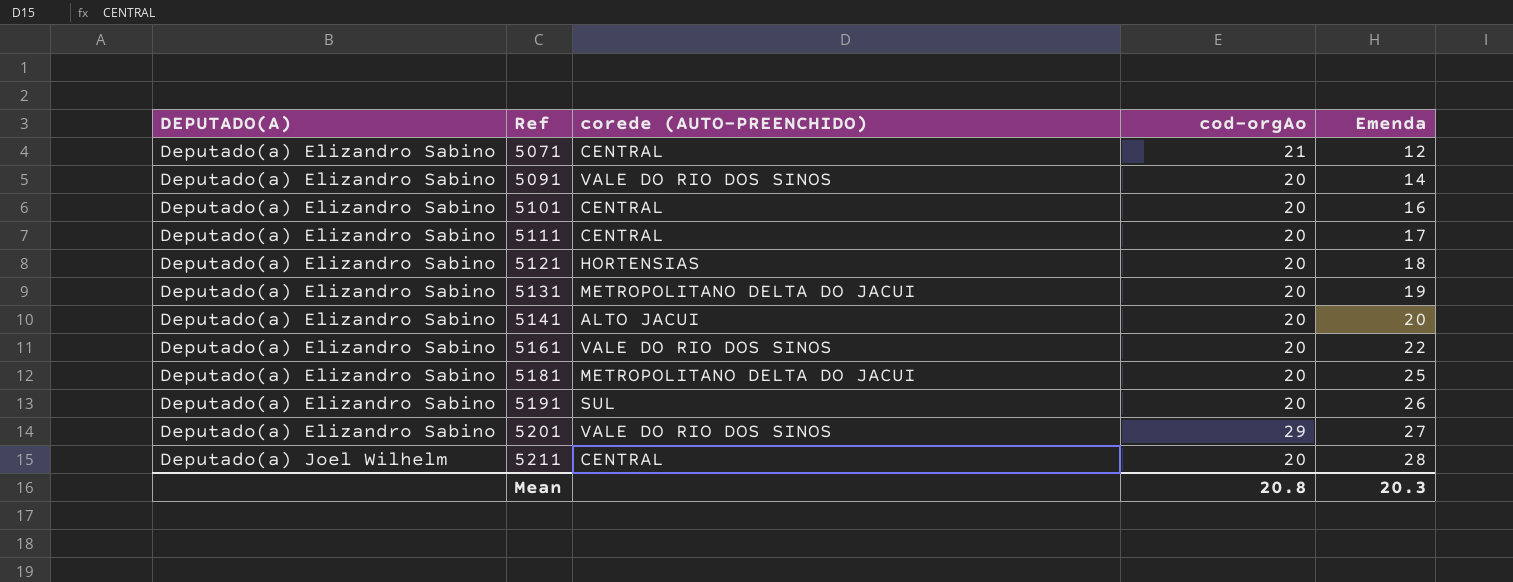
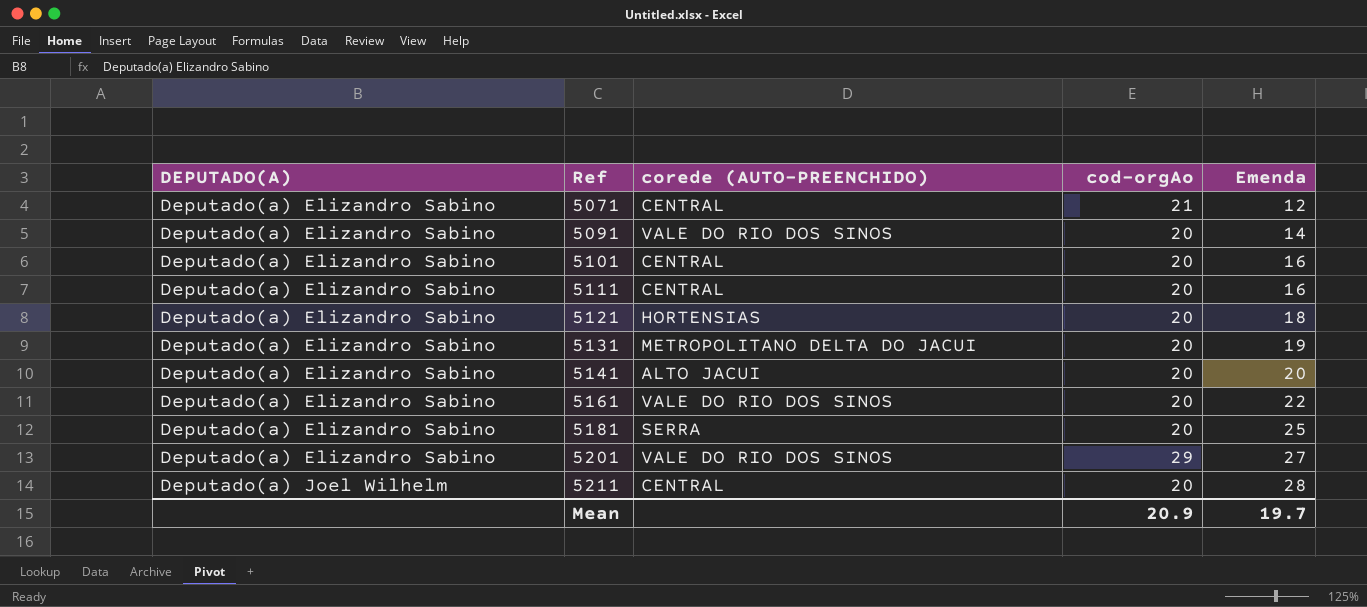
row 5191: Deputado(a) Elizandro Sabino | SUL | 20 | 26 -> none
5111 | Emenda: 17 -> 16
5181 | corede (AUTO-PREENCHIDO): METROPOLITANO DELTA DO JACUI -> SERRA
Mean | cod-orgAo: 20.8 -> 20.9
Mean | Emenda: 20.3 -> 19.7

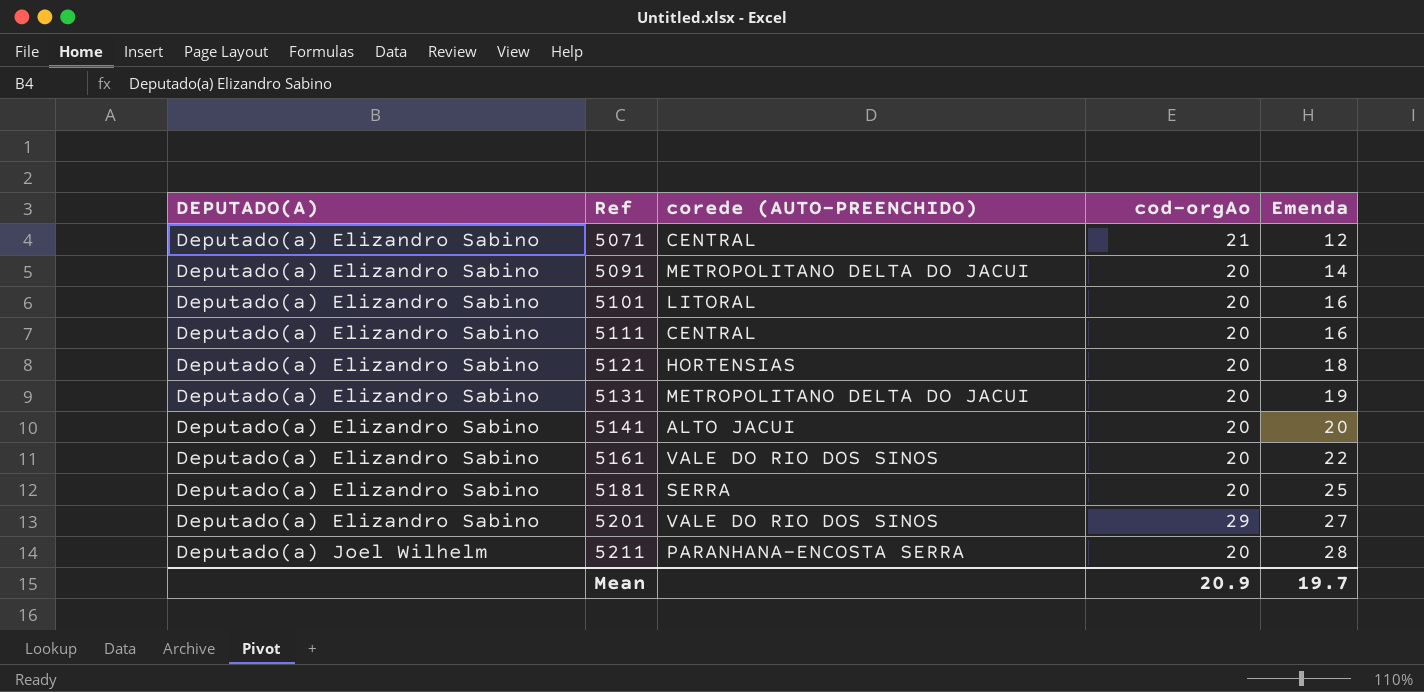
5091 | corede (AUTO-PREENCHIDO): VALE DO RIO DOS SINOS -> METROPOLITANO DELTA DO JACUI
5101 | corede (AUTO-PREENCHIDO): CENTRAL -> LITORAL
5211 | corede (AUTO-PREENCHIDO): CENTRAL -> PARANHANA-ENCOSTA SERRA

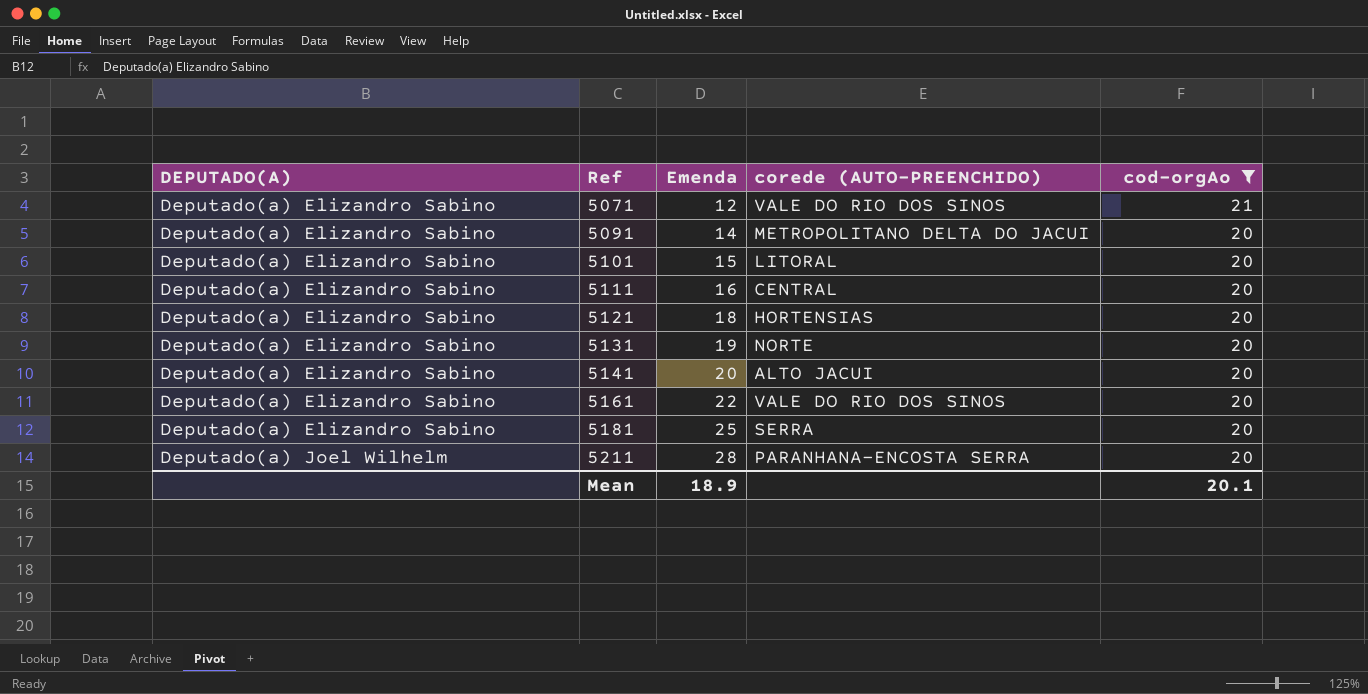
filter: none -> cod-orgAo != 29
column Emenda | position: 5 -> 3
5071 | corede (AUTO-PREENCHIDO): CENTRAL -> VALE DO RIO DOS SINOS
5101 | Emenda: 16 -> 15
5131 | corede (AUTO-PREENCHIDO): METROPOLITANO DELTA DO JACUI -> NORTE
Mean | Emenda: 19.7 -> 18.9
Mean | cod-orgAo: 20.9 -> 20.1

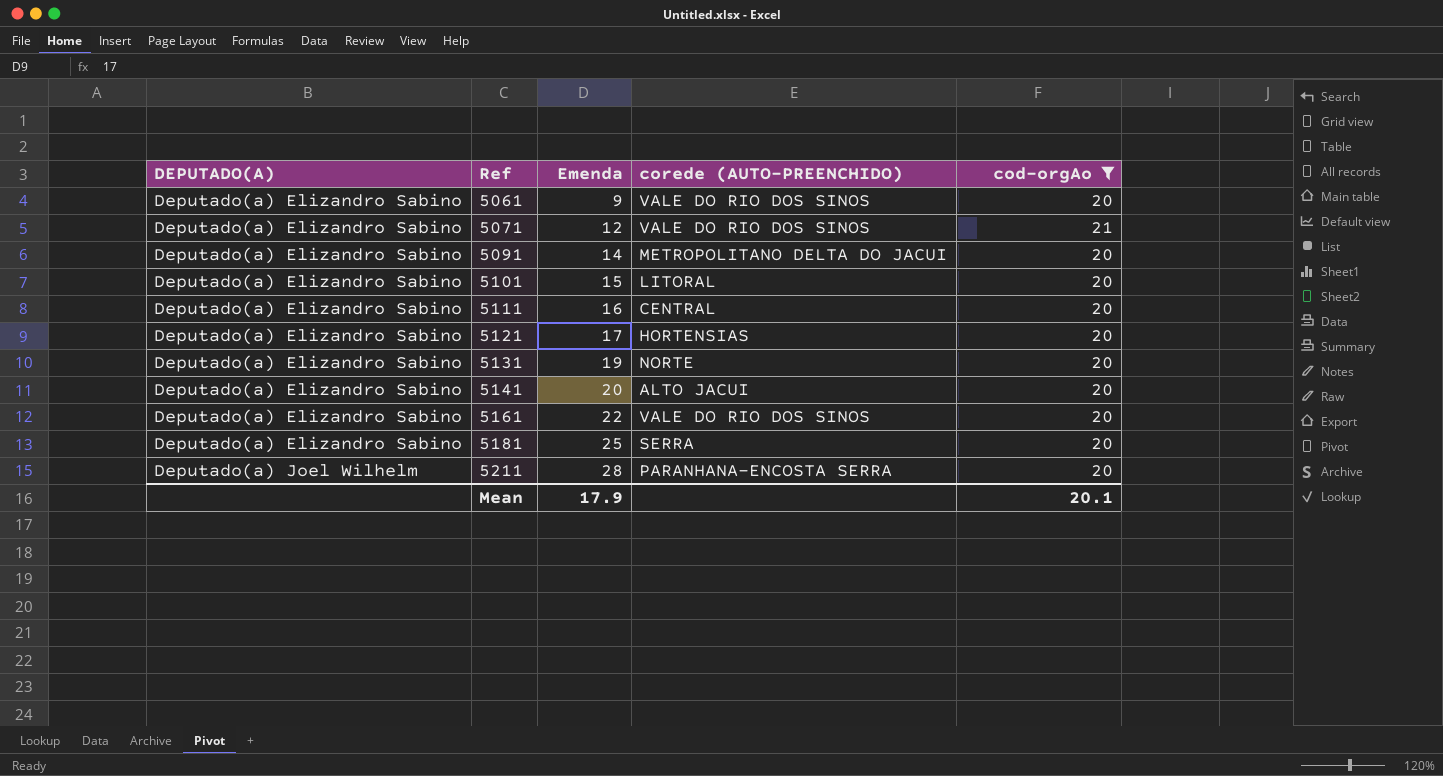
row 5061: none -> Deputado(a) Elizandro Sabino | 9 | VALE DO RIO DOS SINOS | 20
5121 | Emenda: 18 -> 17
Mean | Emenda: 18.9 -> 17.9

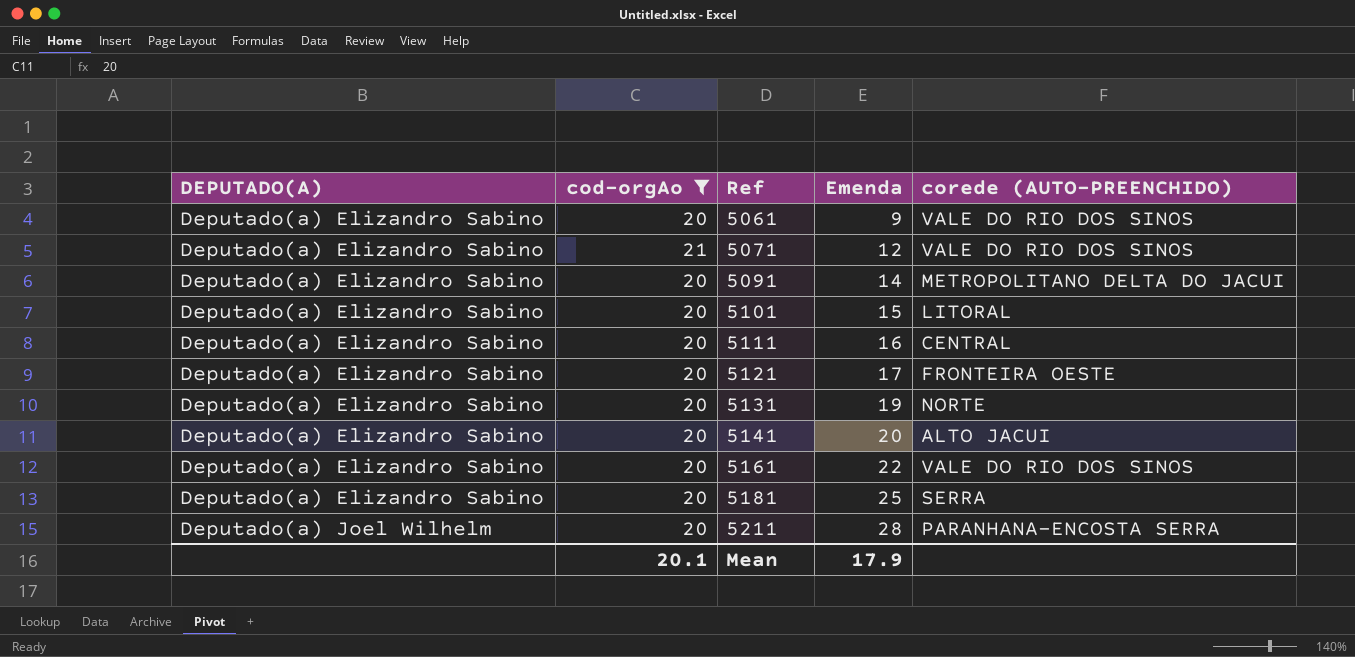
column cod-orgAo | position: 5 -> 2
5121 | corede (AUTO-PREENCHIDO): HORTENSIAS -> FRONTEIRA OESTE

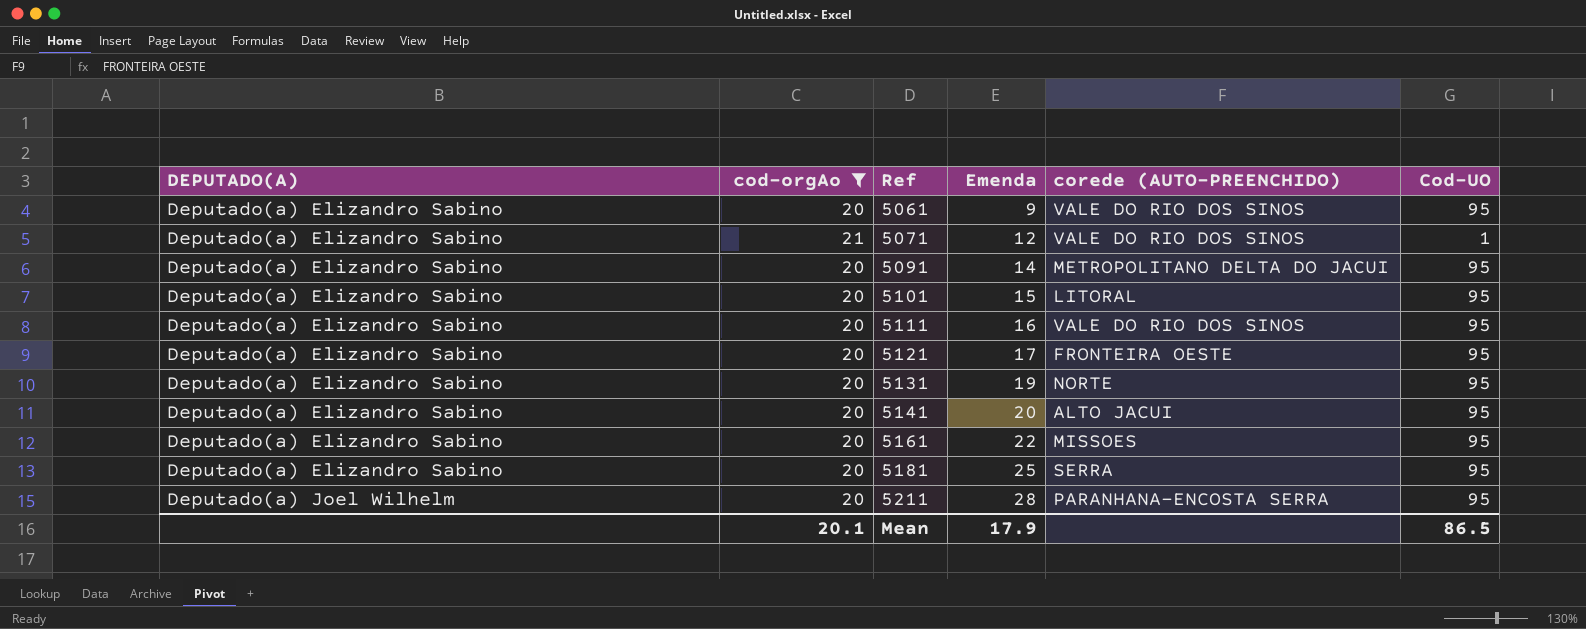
column Cod-UO | position: none -> 6
5111 | corede (AUTO-PREENCHIDO): CENTRAL -> VALE DO RIO DOS SINOS
5161 | corede (AUTO-PREENCHIDO): VALE DO RIO DOS SINOS -> MISSOES

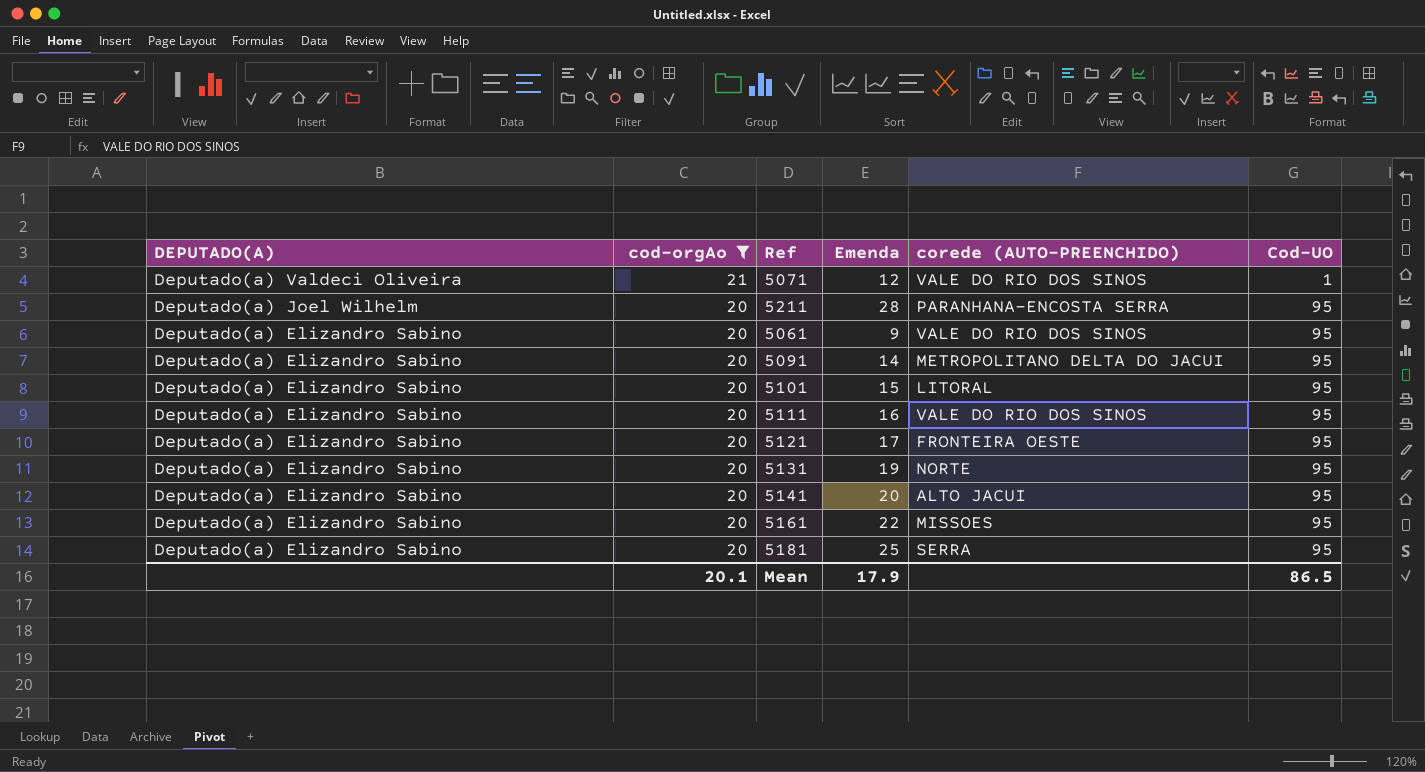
row order: DEPUTADO(A) ascending -> DEPUTADO(A) descending
5071 | DEPUTADO(A): Deputado(a) Elizandro Sabino -> Deputado(a) Valdeci Oliveira

